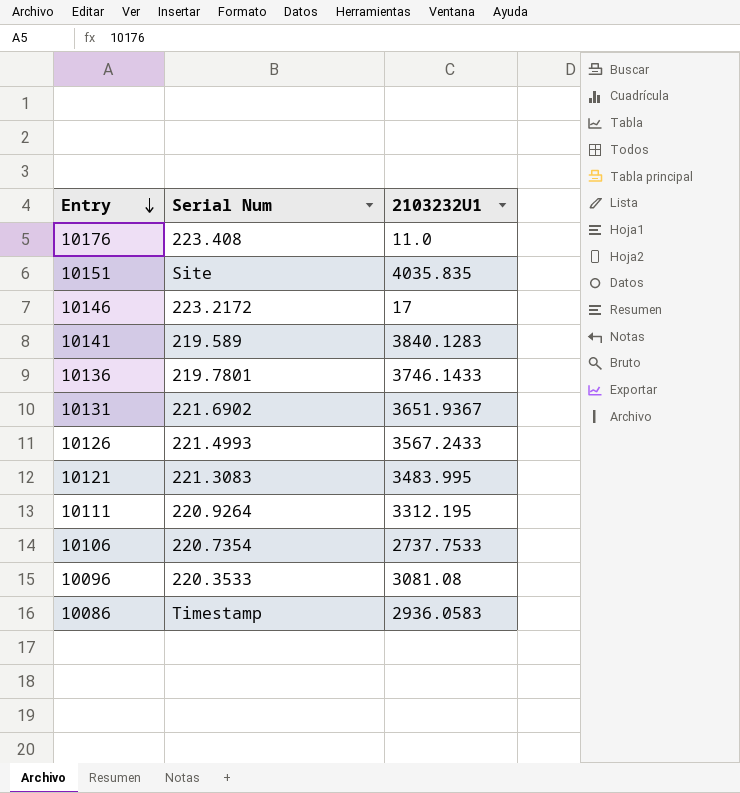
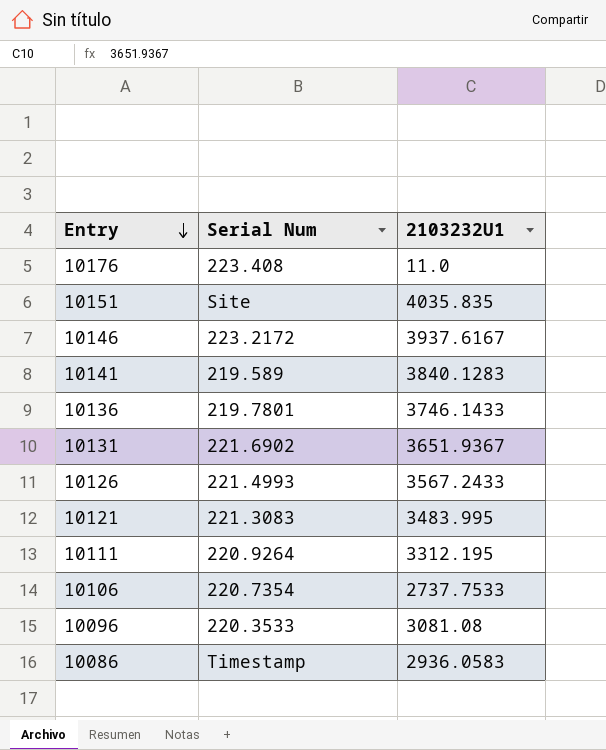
10146 | 2103232U1: 17 -> 3937.6167

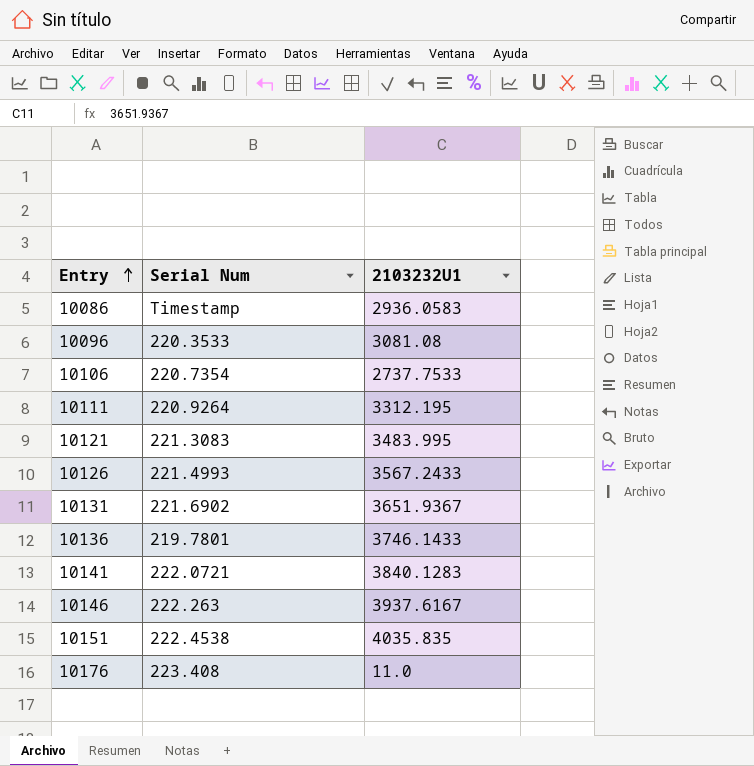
row order: Entry descending -> Entry ascending
10141 | Serial Num: 219.589 -> 222.0721
10146 | Serial Num: 223.2172 -> 222.263
10151 | Serial Num: Site -> 222.4538

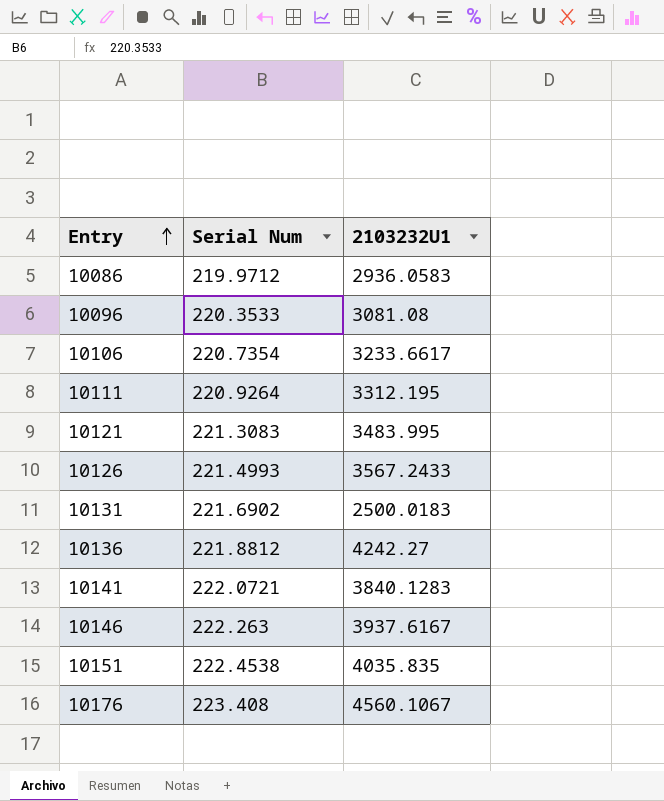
10086 | Serial Num: Timestamp -> 219.9712
10106 | 2103232U1: 2737.7533 -> 3233.6617
10131 | 2103232U1: 3651.9367 -> 2500.0183
10136 | Serial Num: 219.7801 -> 221.8812
10136 | 2103232U1: 3746.1433 -> 4242.27
10176 | 2103232U1: 11.0 -> 4560.1067

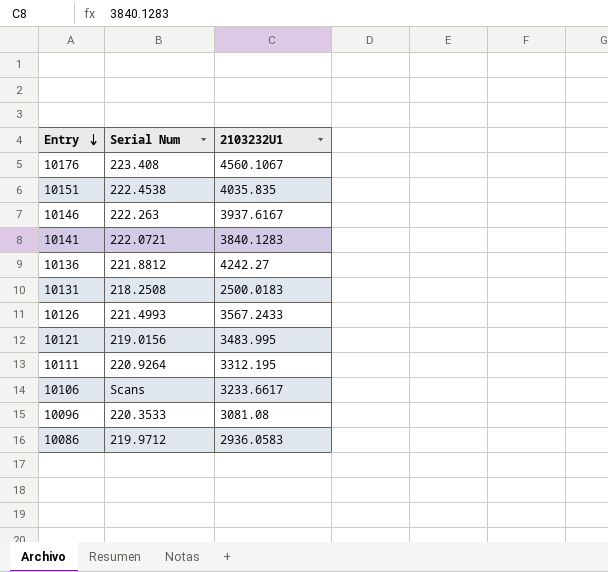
row order: Entry ascending -> Entry descending
10131 | Serial Num: 221.6902 -> 218.2508
10121 | Serial Num: 221.3083 -> 219.0156
10106 | Serial Num: 220.7354 -> Scans

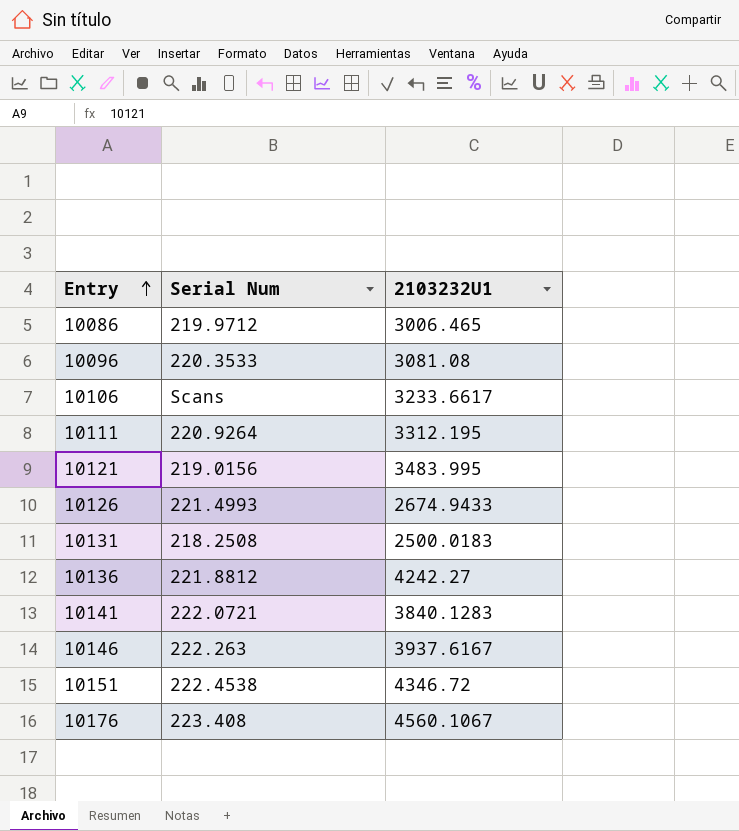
row order: Entry descending -> Entry ascending
10086 | 2103232U1: 2936.0583 -> 3006.465
10126 | 2103232U1: 3567.2433 -> 2674.9433
10151 | 2103232U1: 4035.835 -> 4346.72

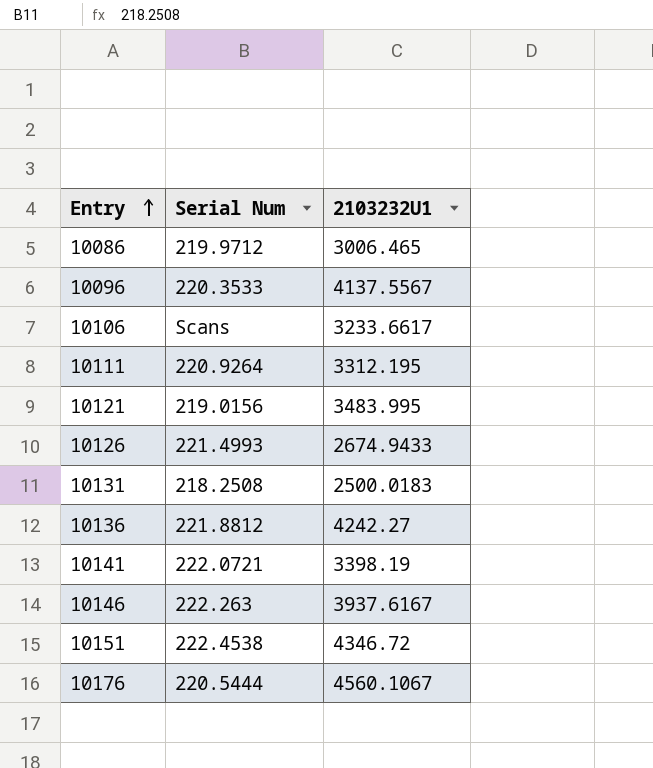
10096 | 2103232U1: 3081.08 -> 4137.5567
10141 | 2103232U1: 3840.1283 -> 3398.19
10176 | Serial Num: 223.408 -> 220.5444

